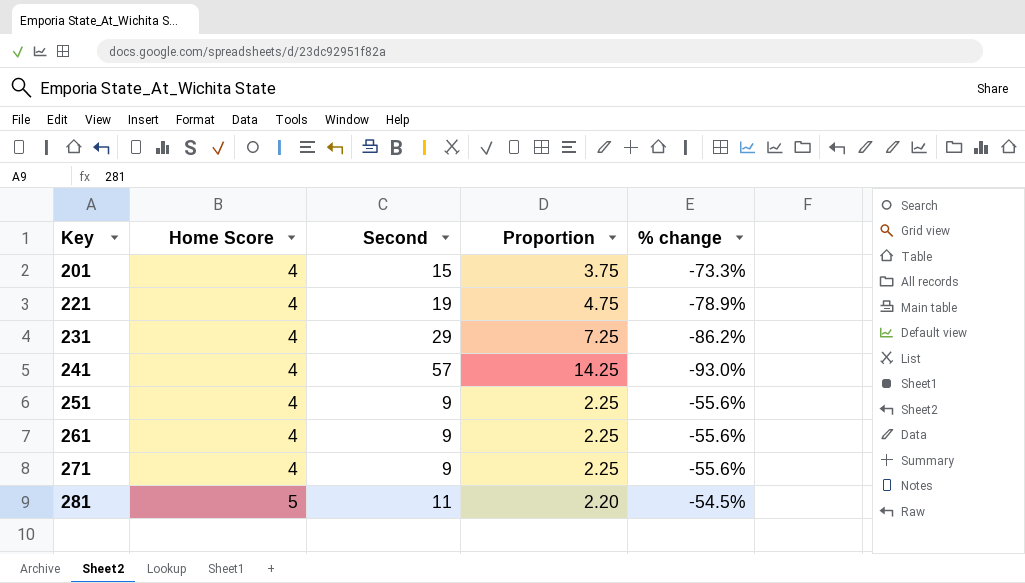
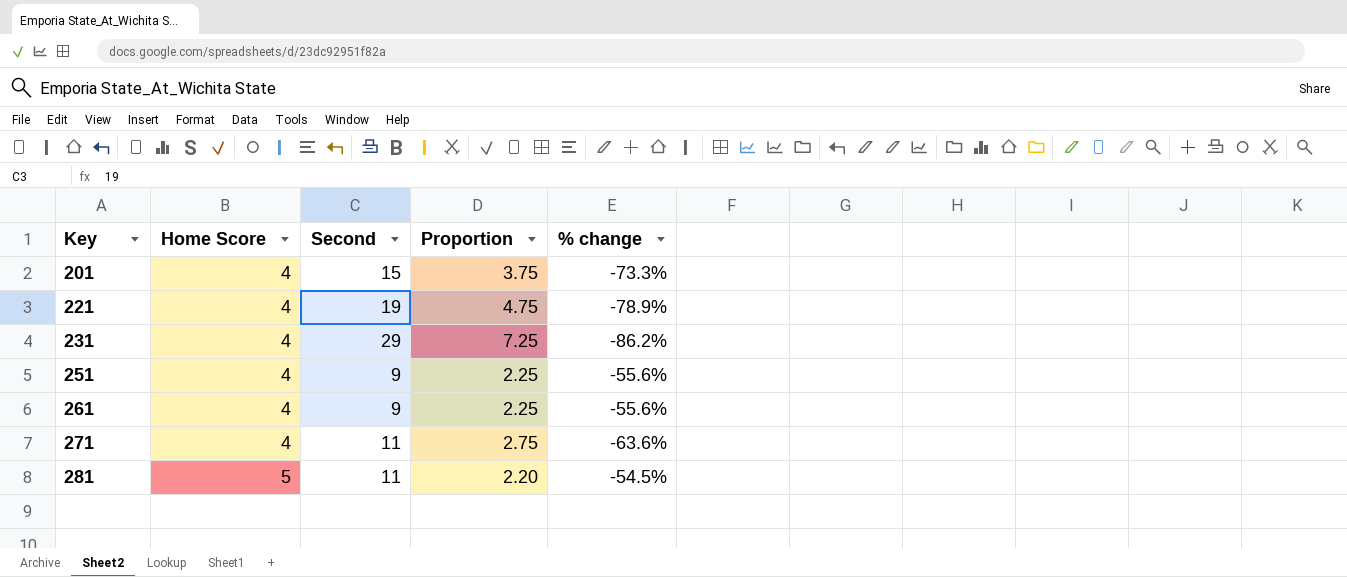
row 241: 4 | 57 | 14.25 | -93.0% -> none
271 | Second: 9 -> 11
271 | Proportion: 2.25 -> 2.75
271 | % change: -55.6% -> -63.6%

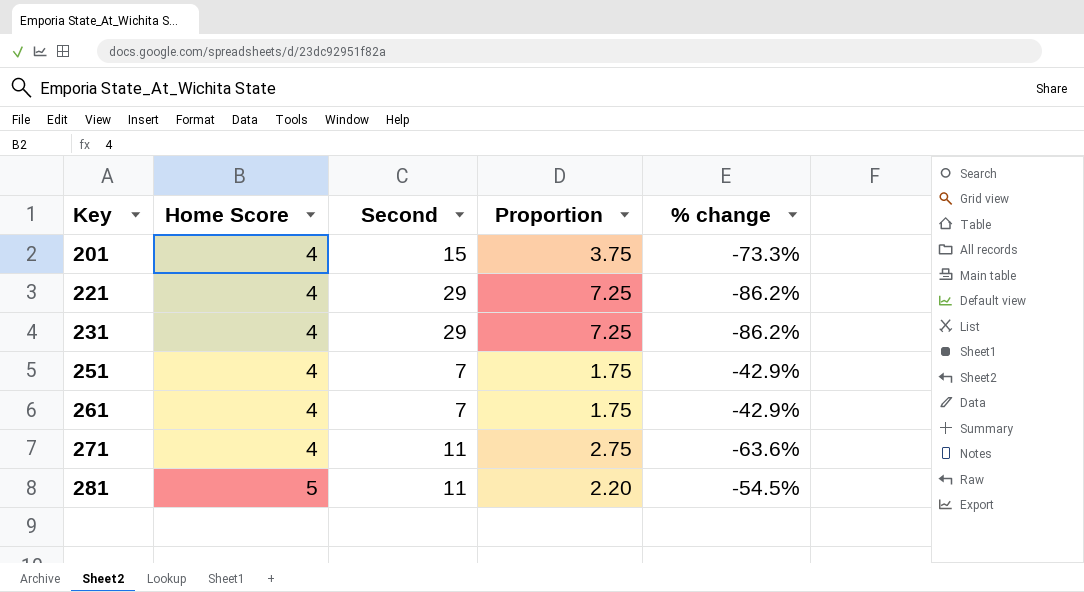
221 | Second: 19 -> 29
221 | Proportion: 4.75 -> 7.25
221 | % change: -78.9% -> -86.2%
251 | Second: 9 -> 7
251 | Proportion: 2.25 -> 1.75
251 | % change: -55.6% -> -42.9%
261 | Second: 9 -> 7
261 | Proportion: 2.25 -> 1.75
261 | % change: -55.6% -> -42.9%

